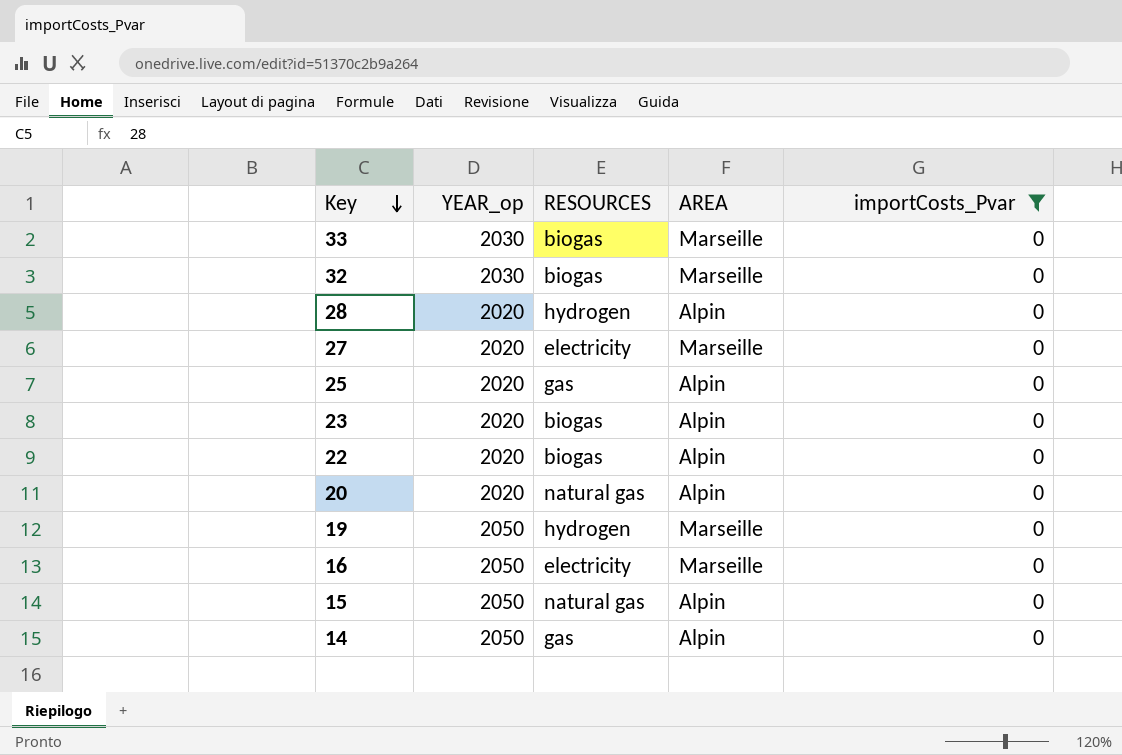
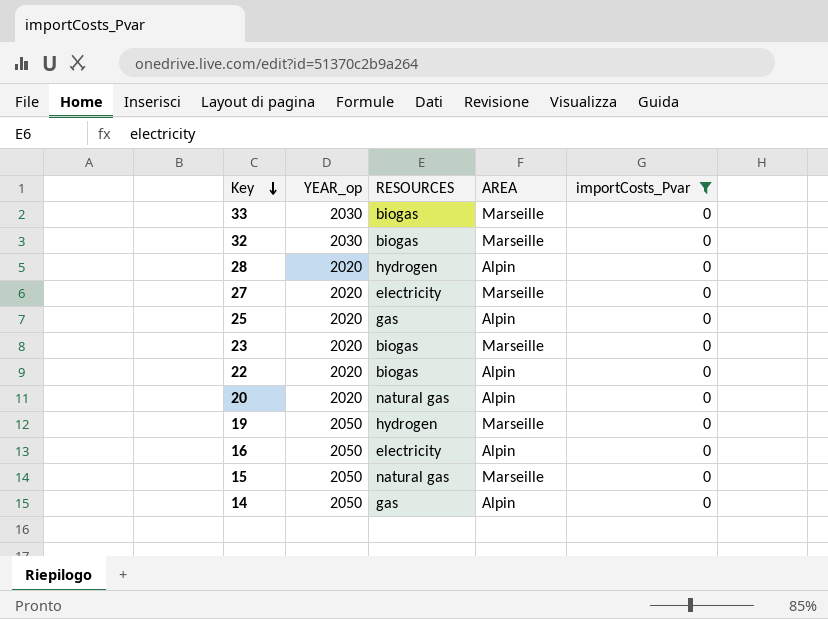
23 | AREA: Alpin -> Marseille
16 | AREA: Marseille -> Alpin
15 | AREA: Alpin -> Marseille

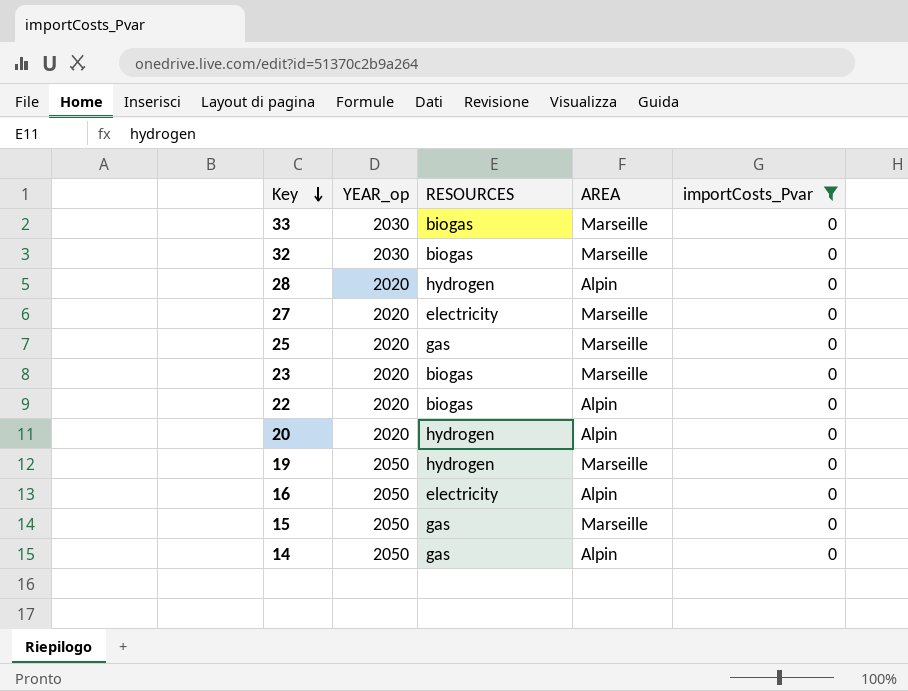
25 | AREA: Alpin -> Marseille
20 | RESOURCES: natural gas -> hydrogen
15 | RESOURCES: natural gas -> gas

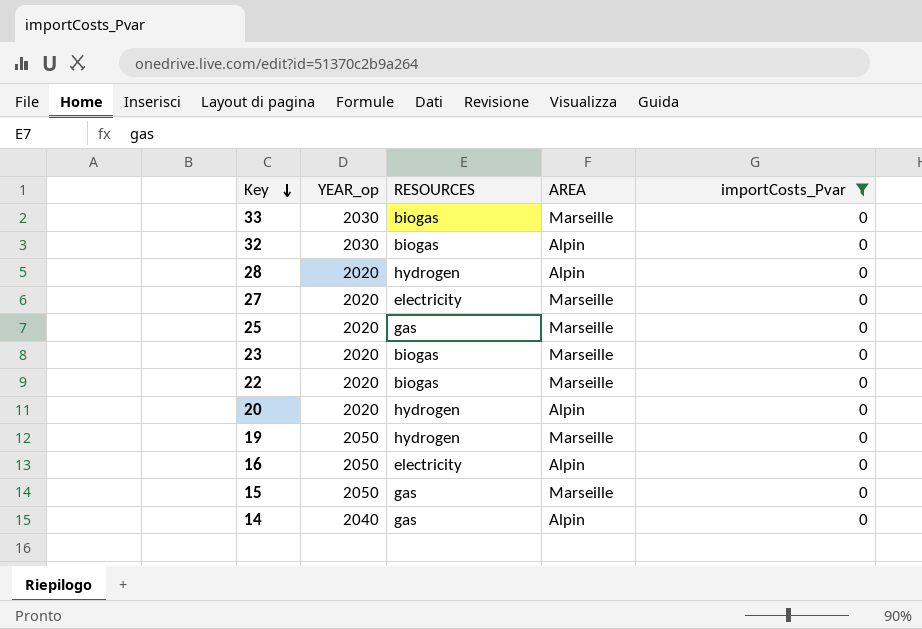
32 | AREA: Marseille -> Alpin
22 | AREA: Alpin -> Marseille
14 | YEAR_op: 2050 -> 2040

